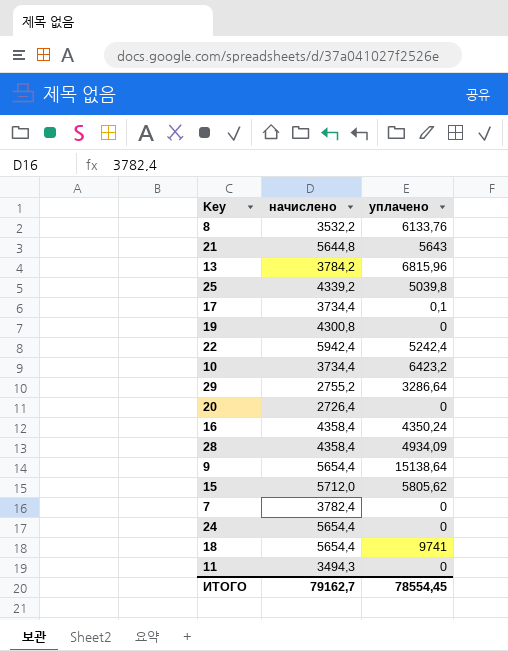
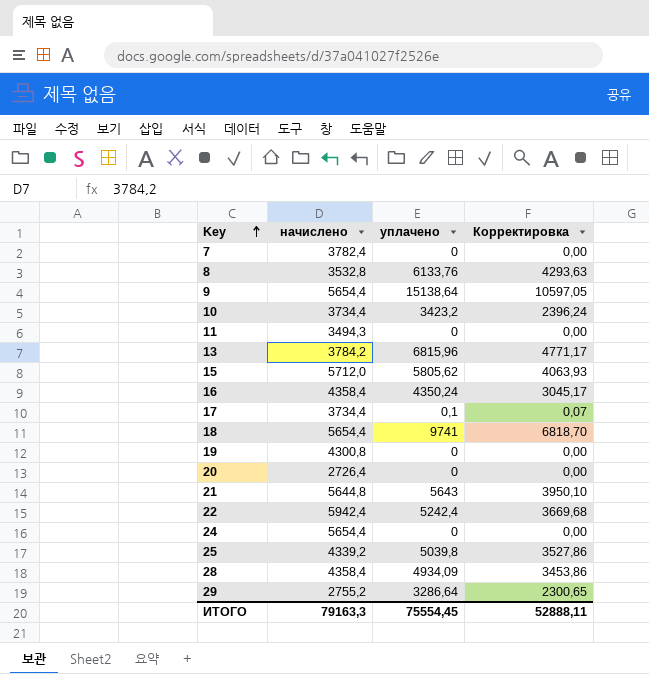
row order: none -> Key ascending
column Корректировка | formula: none -> [уплачено] * 0,7
8 | начислено: 3532,2 -> 3532,8
10 | уплачено: 6423,2 -> 3423,2
ИТОГО | начислено: 79162,7 -> 79163,3
ИТОГО | уплачено: 78554,45 -> 75554,45

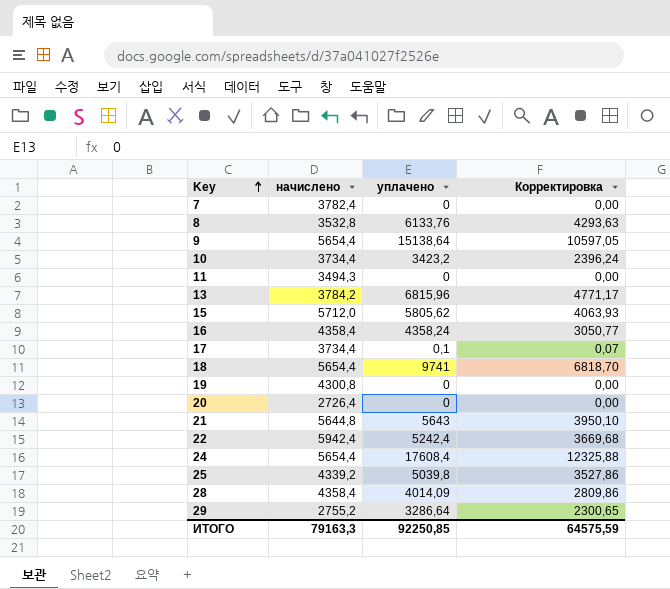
16 | уплачено: 4350,24 -> 4358,24
16 | Корректировка: 3045,17 -> 3050,77
24 | уплачено: 0 -> 17608,4
24 | Корректировка: 0,00 -> 12325,88
28 | уплачено: 4934,09 -> 4014,09
28 | Корректировка: 3453,86 -> 2809,86
ИТОГО | уплачено: 75554,45 -> 92250,85
ИТОГО | Корректировка: 52888,11 -> 64575,59

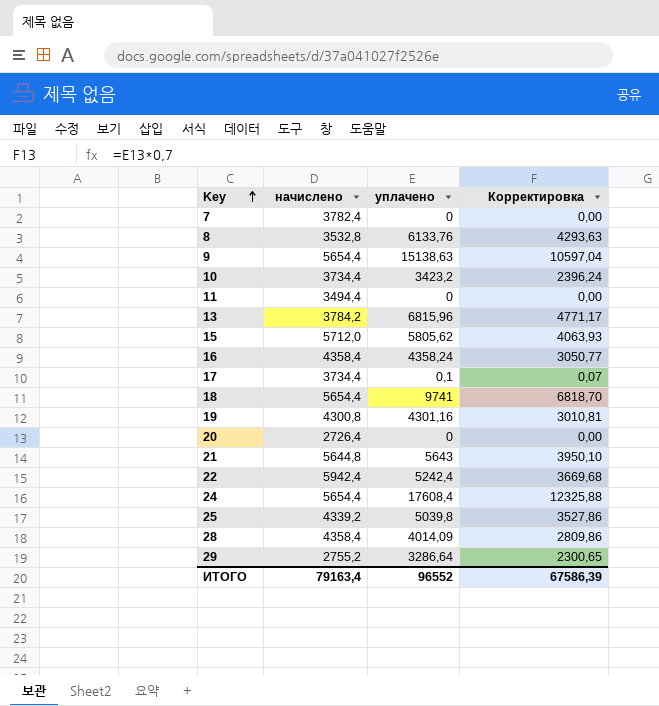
9 | уплачено: 15138,64 -> 15138,63
9 | Корректировка: 10597,05 -> 10597,04
11 | начислено: 3494,3 -> 3494,4
19 | уплачено: 0 -> 4301,16
19 | Корректировка: 0,00 -> 3010,81
ИТОГО | начислено: 79163,3 -> 79163,4
ИТОГО | уплачено: 92250,85 -> 96552
ИТОГО | Корректировка: 64575,59 -> 67586,39

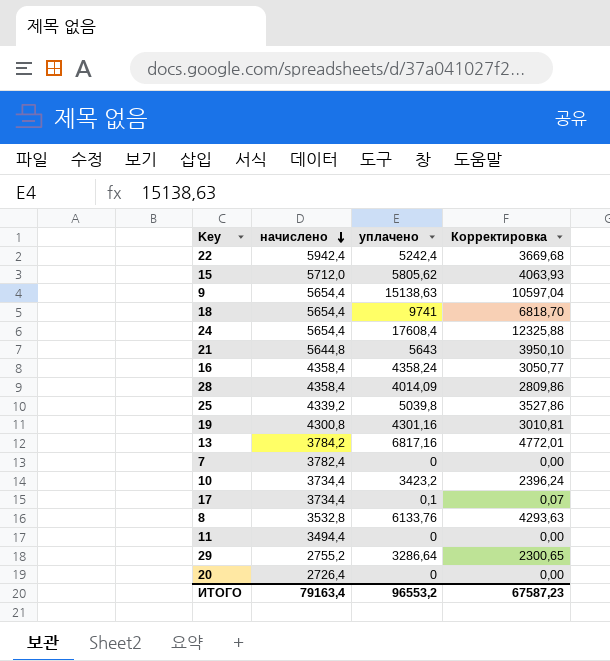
row order: Key ascending -> начислено descending
13 | уплачено: 6815,96 -> 6817,16
13 | Корректировка: 4771,17 -> 4772,01
ИТОГО | уплачено: 96552 -> 96553,2
ИТОГО | Корректировка: 67586,39 -> 67587,23

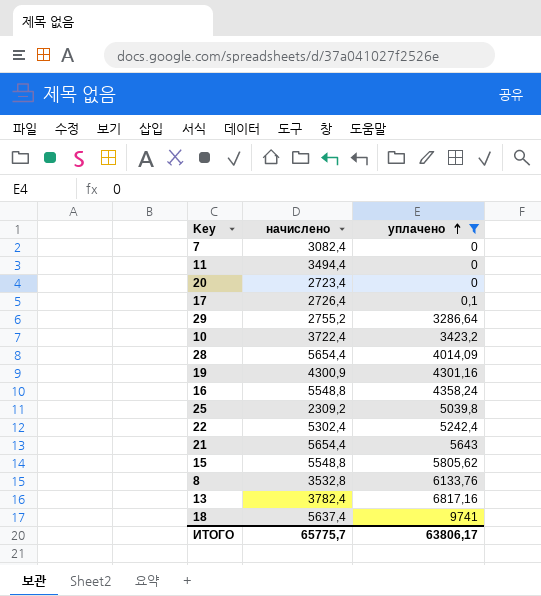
filter: none -> уплачено <= 9741
row order: начислено descending -> уплачено ascending
column Корректировка | formula: [уплачено] * 0,7 -> none
7 | начислено: 3782,4 -> 3082,4
20 | начислено: 2726,4 -> 2723,4
17 | начислено: 3734,4 -> 2726,4
10 | начислено: 3734,4 -> 3722,4
28 | начислено: 4358,4 -> 5654,4
19 | начислено: 4300,8 -> 4300,9
16 | начислено: 4358,4 -> 5548,8
25 | начислено: 4339,2 -> 2309,2
22 | начислено: 5942,4 -> 5302,4
21 | начислено: 5644,8 -> 5654,4
15 | начислено: 5712,0 -> 5548,8
13 | начислено: 3784,2 -> 3782,4
18 | начислено: 5654,4 -> 5637,4
ИТОГО | начислено: 79163,4 -> 65775,7
ИТОГО | уплачено: 96553,2 -> 63806,17

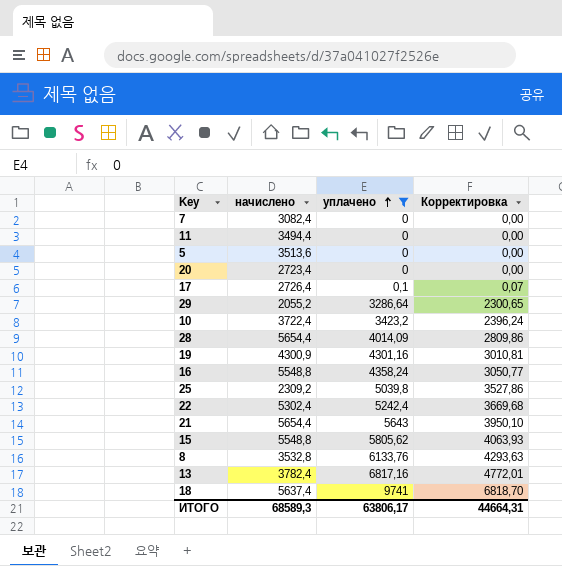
column Корректировка | formula: none -> [уплачено] * 0,7
row 5: none -> 3513,6 | 0 | 0,00
29 | начислено: 2755,2 -> 2055,2
ИТОГО | начислено: 65775,7 -> 68589,3

